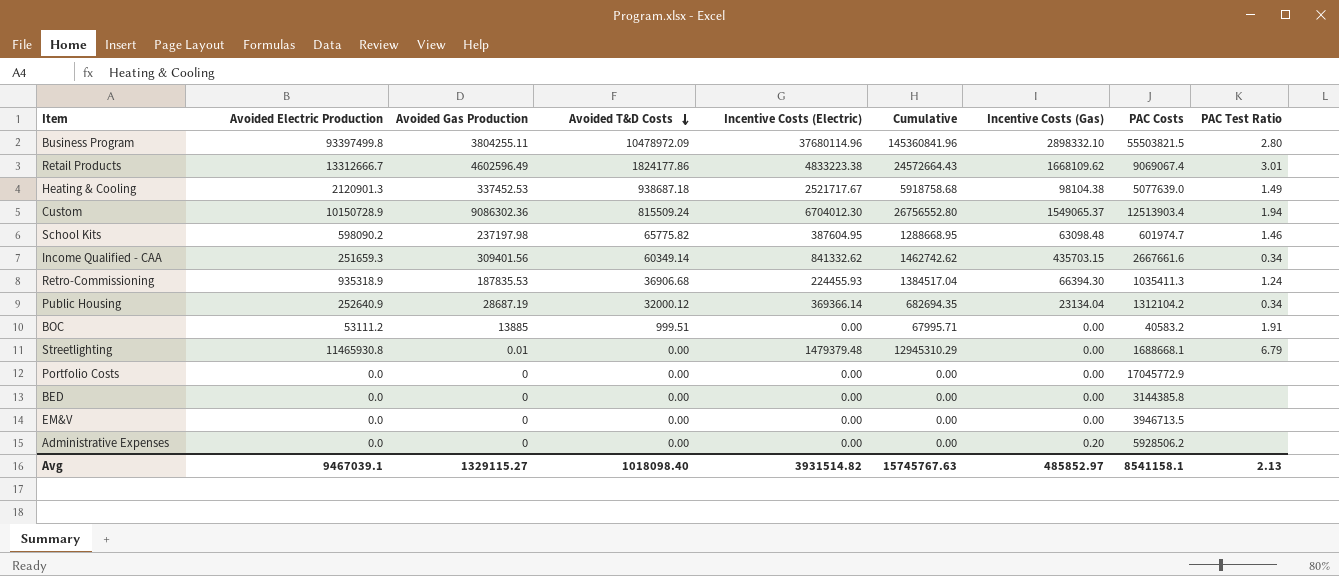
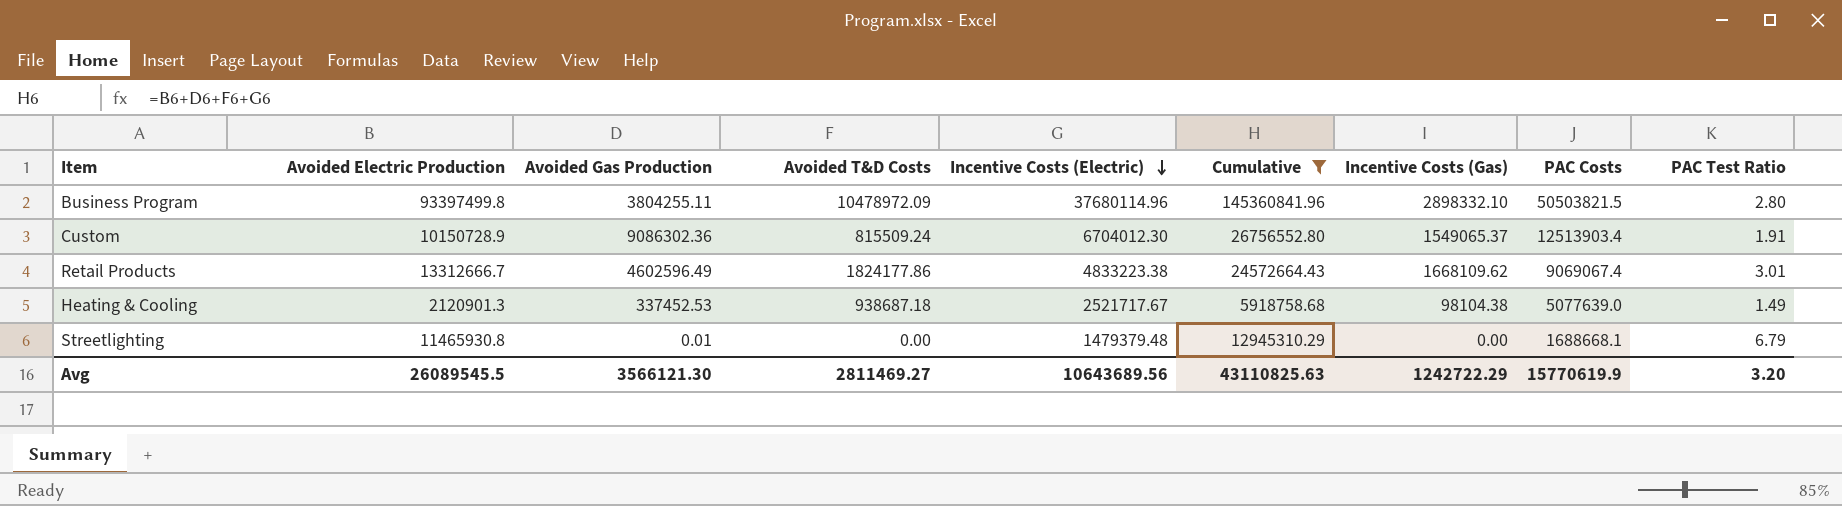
filter: none -> Cumulative >= 5918758.68
row order: Avoided T&D Costs descending -> Incentive Costs (Electric) descending
Business Program | PAC Costs: 55503821.5 -> 50503821.5
Custom | PAC Test Ratio: 1.94 -> 1.91
Avg | Avoided Electric Production: 9467039.1 -> 26089545.5
Avg | Avoided Gas Production: 1329115.27 -> 3566121.30
Avg | Avoided T&D Costs: 1018098.40 -> 2811469.27
Avg | Incentive Costs (Electric): 3931514.82 -> 10643689.56
Avg | Cumulative: 15745767.63 -> 43110825.63
Avg | Incentive Costs (Gas): 485852.97 -> 1242722.29
Avg | PAC Costs: 8541158.1 -> 15770619.9
Avg | PAC Test Ratio: 2.13 -> 3.20

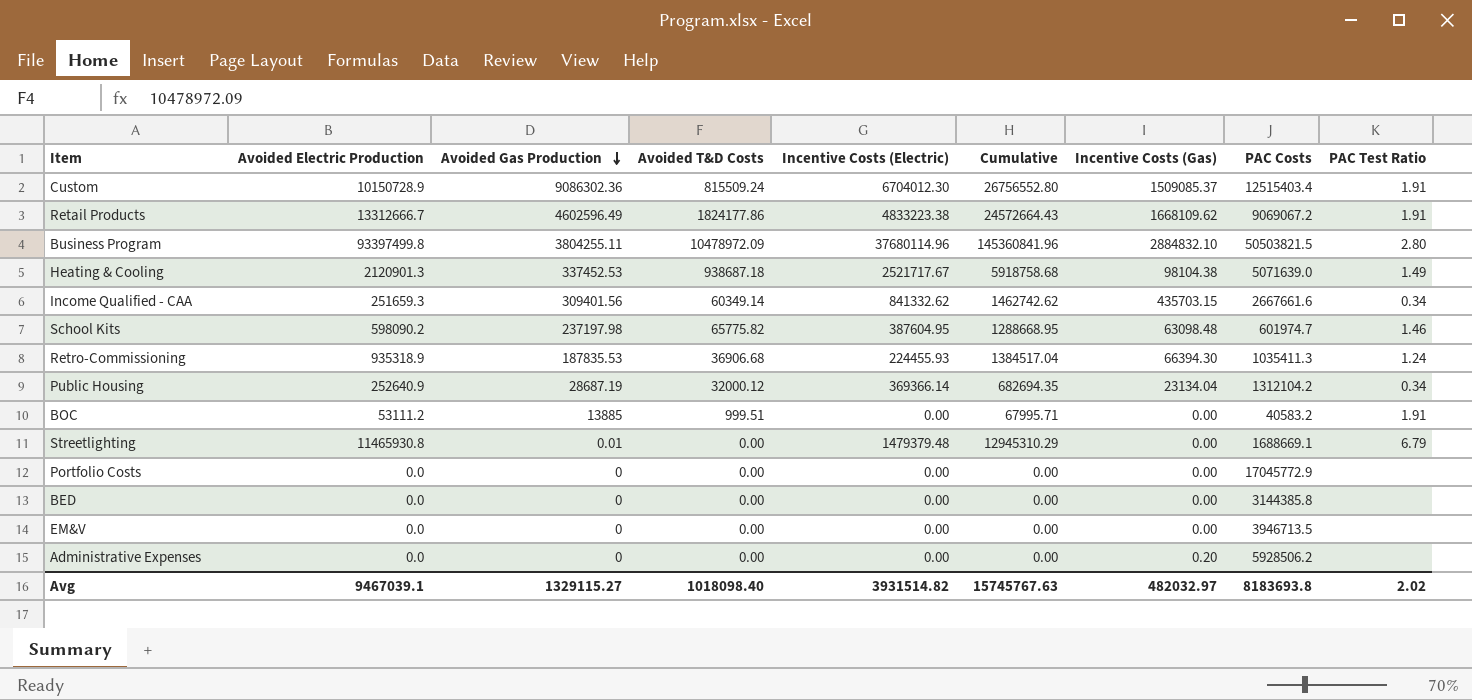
filter: Cumulative >= 5918758.68 -> none
row order: Incentive Costs (Electric) descending -> Avoided Gas Production descending
Custom | Incentive Costs (Gas): 1549065.37 -> 1509085.37
Custom | PAC Costs: 12513903.4 -> 12515403.4
Retail Products | PAC Costs: 9069067.4 -> 9069067.2
Retail Products | PAC Test Ratio: 3.01 -> 1.91
Business Program | Incentive Costs (Gas): 2898332.10 -> 2884832.10
Heating & Cooling | PAC Costs: 5077639.0 -> 5071639.0
Streetlighting | PAC Costs: 1688668.1 -> 1688669.1
Avg | Avoided Electric Production: 26089545.5 -> 9467039.1
Avg | Avoided Gas Production: 3566121.30 -> 1329115.27
Avg | Avoided T&D Costs: 2811469.27 -> 1018098.40
Avg | Incentive Costs (Electric): 10643689.56 -> 3931514.82
Avg | Cumulative: 43110825.63 -> 15745767.63
Avg | Incentive Costs (Gas): 1242722.29 -> 482032.97
Avg | PAC Costs: 15770619.9 -> 8183693.8
Avg | PAC Test Ratio: 3.20 -> 2.02

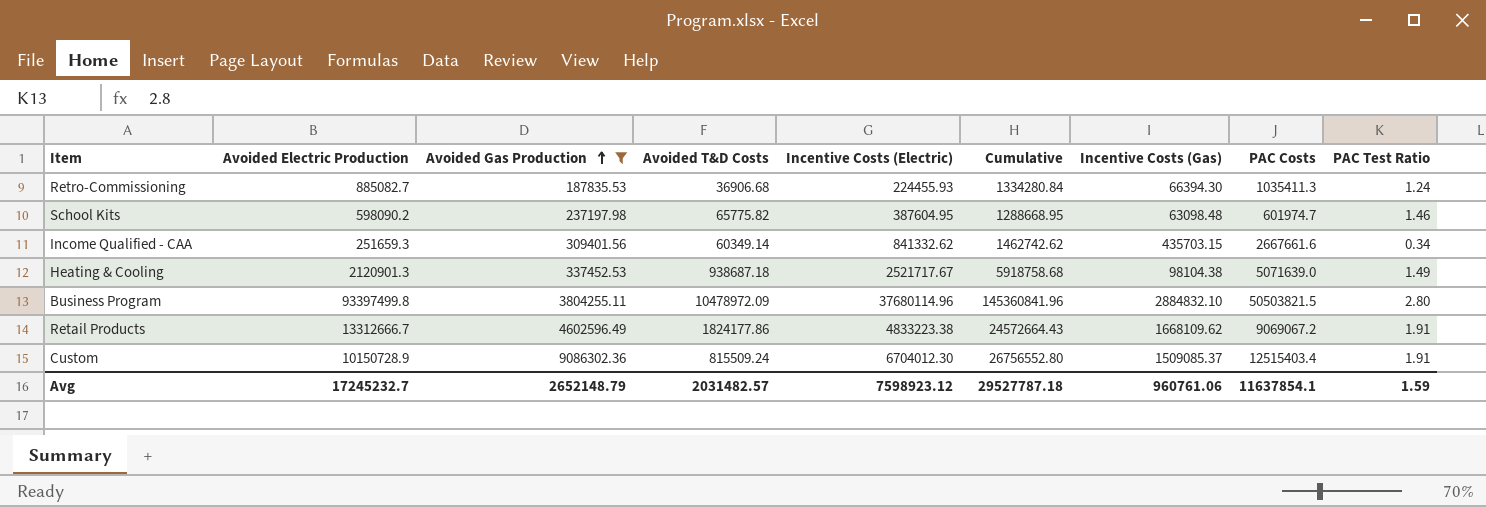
filter: none -> Avoided Gas Production >= 187835.53
row order: Avoided Gas Production descending -> Avoided Gas Production ascending
Retro-Commissioning | Avoided Electric Production: 935318.9 -> 885082.7
Retro-Commissioning | Cumulative: 1384517.04 -> 1334280.84
Avg | Avoided Electric Production: 9467039.1 -> 17245232.7
Avg | Avoided Gas Production: 1329115.27 -> 2652148.79
Avg | Avoided T&D Costs: 1018098.40 -> 2031482.57
Avg | Incentive Costs (Electric): 3931514.82 -> 7598923.12
Avg | Cumulative: 15745767.63 -> 29527787.18
Avg | Incentive Costs (Gas): 482032.97 -> 960761.06
Avg | PAC Costs: 8183693.8 -> 11637854.1
Avg | PAC Test Ratio: 2.02 -> 1.59

